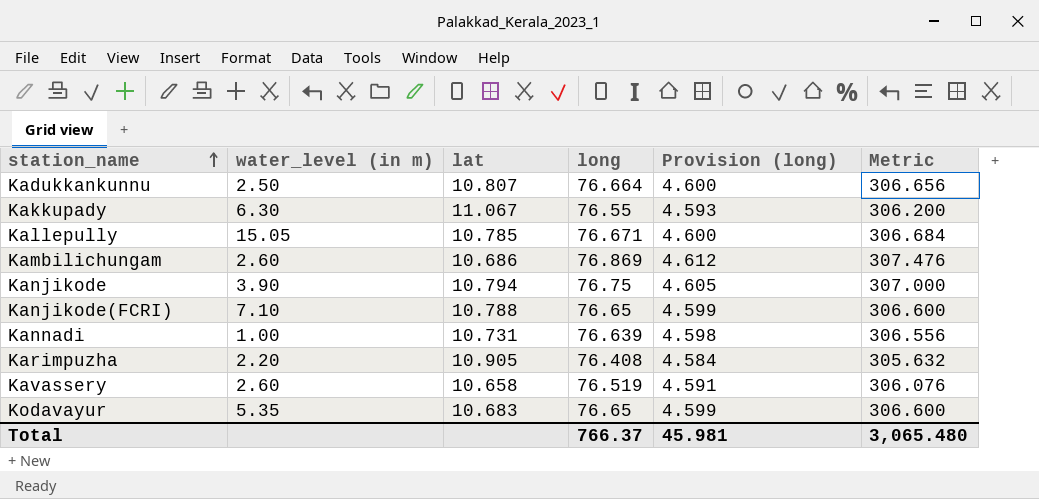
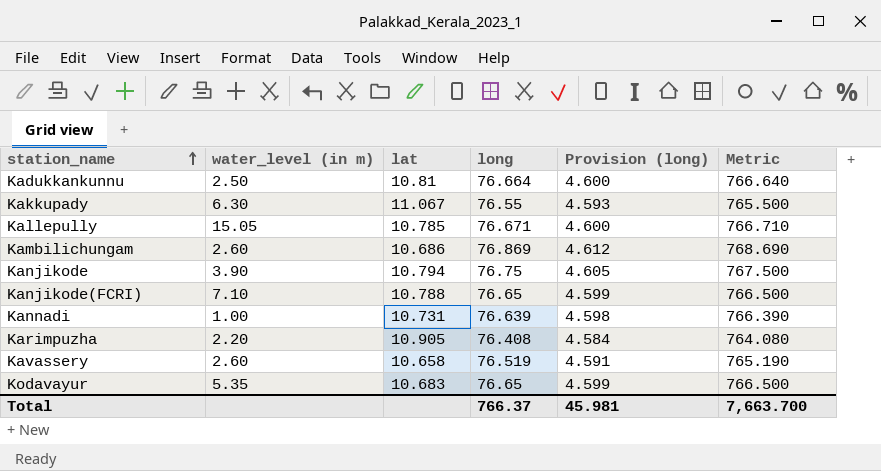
column Metric | formula: [long] * 4 -> [long] * 10
Kadukkankunnu | lat: 10.807 -> 10.81
Total | Metric: 3,065.480 -> 7,663.700

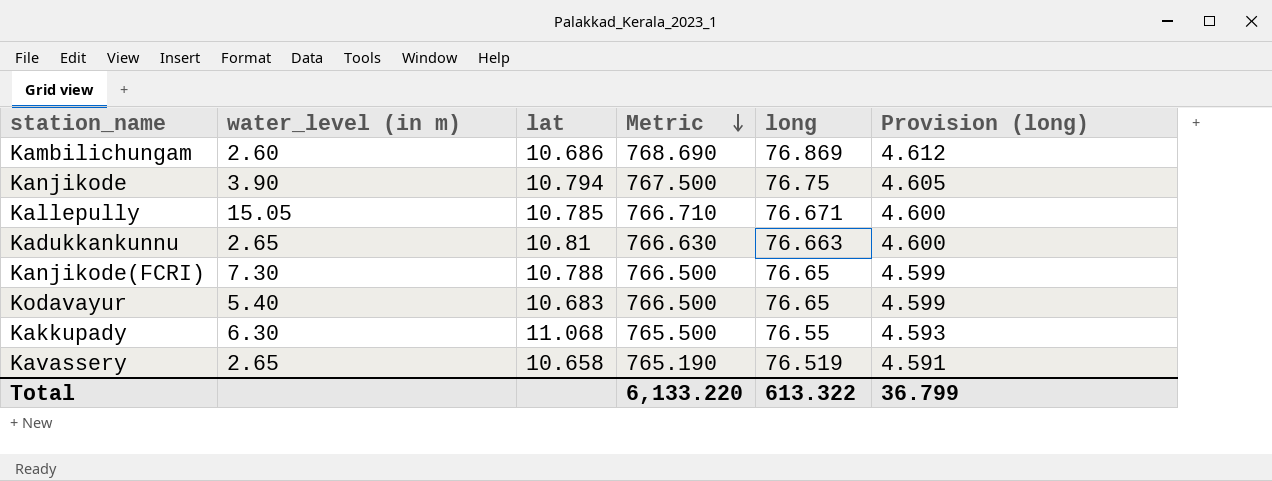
row order: station_name ascending -> Metric descending
column Metric | position: 6 -> 4
row Kannadi: 1.00 | 10.731 | 76.639 | 4.598 | 766.390 -> none
row Karimpuzha: 2.20 | 10.905 | 76.408 | 4.584 | 764.080 -> none
Kadukkankunnu | water_level (in m): 2.50 -> 2.65
Kadukkankunnu | Metric: 766.640 -> 766.630
Kadukkankunnu | long: 76.664 -> 76.663
Kanjikode(FCRI) | water_level (in m): 7.10 -> 7.30
Kodavayur | water_level (in m): 5.35 -> 5.40
Kakkupady | lat: 11.067 -> 11.068
Kavassery | water_level (in m): 2.60 -> 2.65
Total | Metric: 7,663.700 -> 6,133.220
Total | long: 766.37 -> 613.322
Total | Provision (long): 45.981 -> 36.799

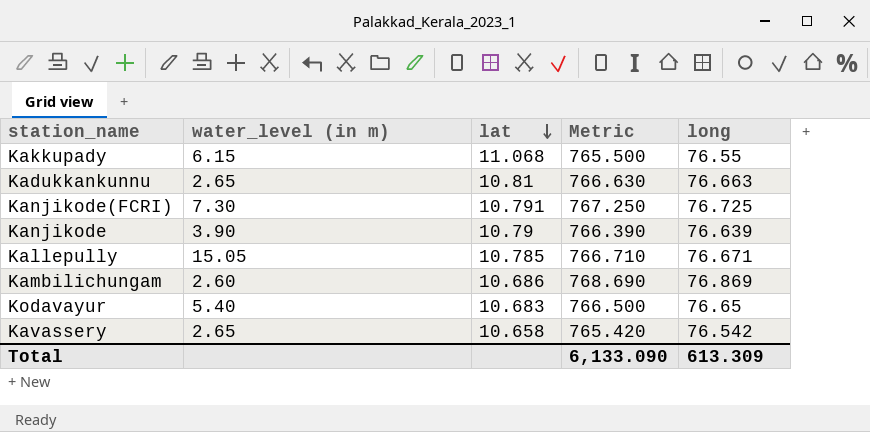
row order: Metric descending -> lat descending
column Provision (long) | formula: [long] * 0.06 -> none
Kakkupady | water_level (in m): 6.30 -> 6.15
Kanjikode(FCRI) | lat: 10.788 -> 10.791
Kanjikode(FCRI) | Metric: 766.500 -> 767.250
Kanjikode(FCRI) | long: 76.65 -> 76.725
Kanjikode | lat: 10.794 -> 10.79
Kanjikode | Metric: 767.500 -> 766.390
Kanjikode | long: 76.75 -> 76.639
Kavassery | Metric: 765.190 -> 765.420
Kavassery | long: 76.519 -> 76.542
Total | Metric: 6,133.220 -> 6,133.090
Total | long: 613.322 -> 613.309

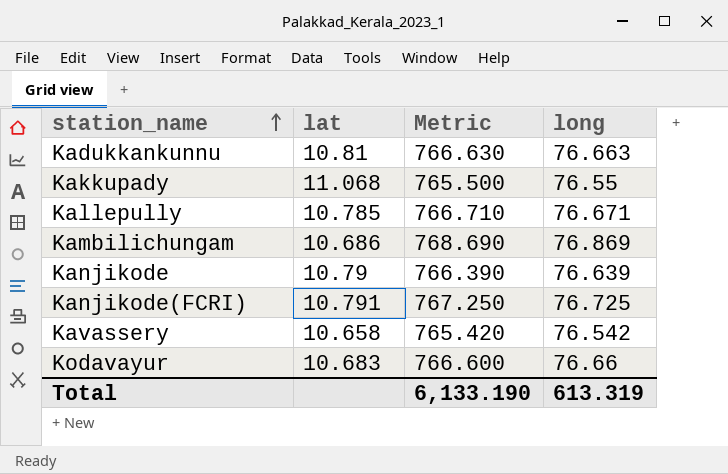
row order: lat descending -> station_name ascending
column water_level (in m) | position: 2 -> none
Kodavayur | Metric: 766.500 -> 766.600
Kodavayur | long: 76.65 -> 76.66
Total | Metric: 6,133.090 -> 6,133.190
Total | long: 613.309 -> 613.319

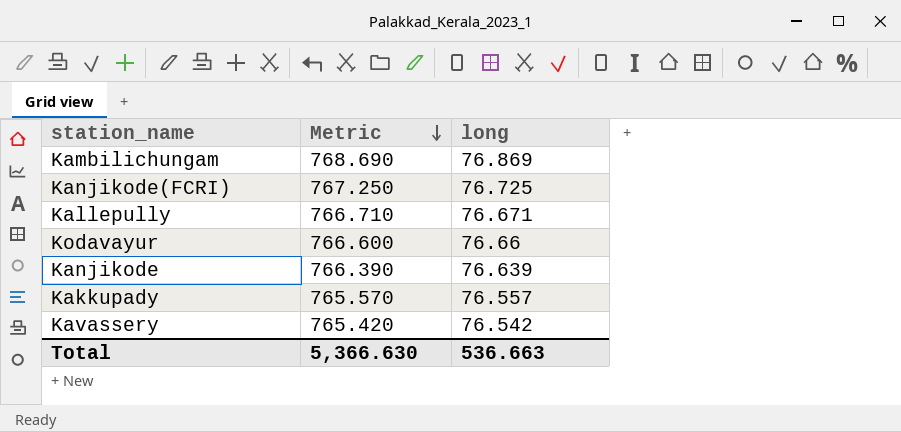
row order: station_name ascending -> Metric descending
column lat | position: 2 -> none
row Kadukkankunnu: 10.81 | 766.630 | 76.663 -> none
Kakkupady | Metric: 765.500 -> 765.570
Kakkupady | long: 76.55 -> 76.557
Total | Metric: 6,133.190 -> 5,366.630
Total | long: 613.319 -> 536.663

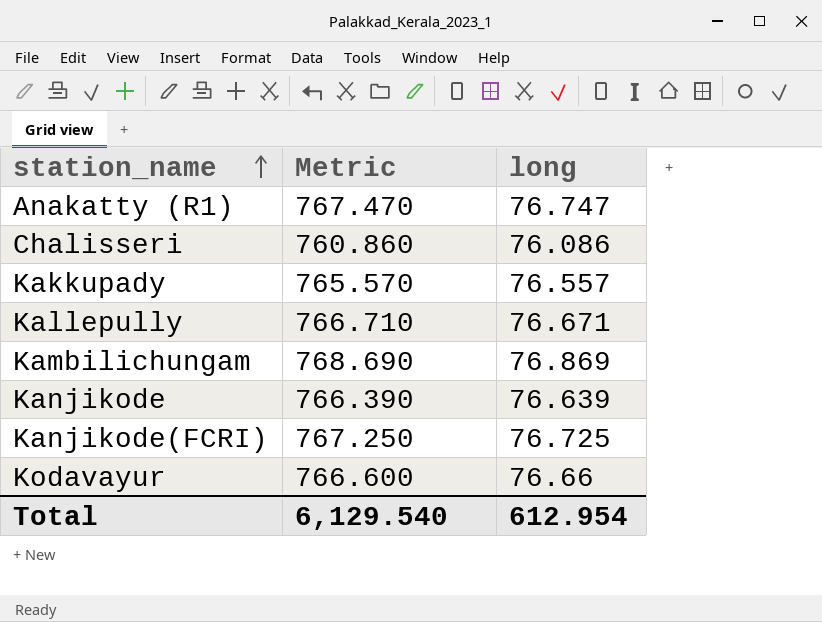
row order: Metric descending -> station_name ascending
row Kavassery: 765.420 | 76.542 -> none
row Anakatty (R1): none -> 767.470 | 76.747
row Chalisseri: none -> 760.860 | 76.086
Total | Metric: 5,366.630 -> 6,129.540
Total | long: 536.663 -> 612.954

